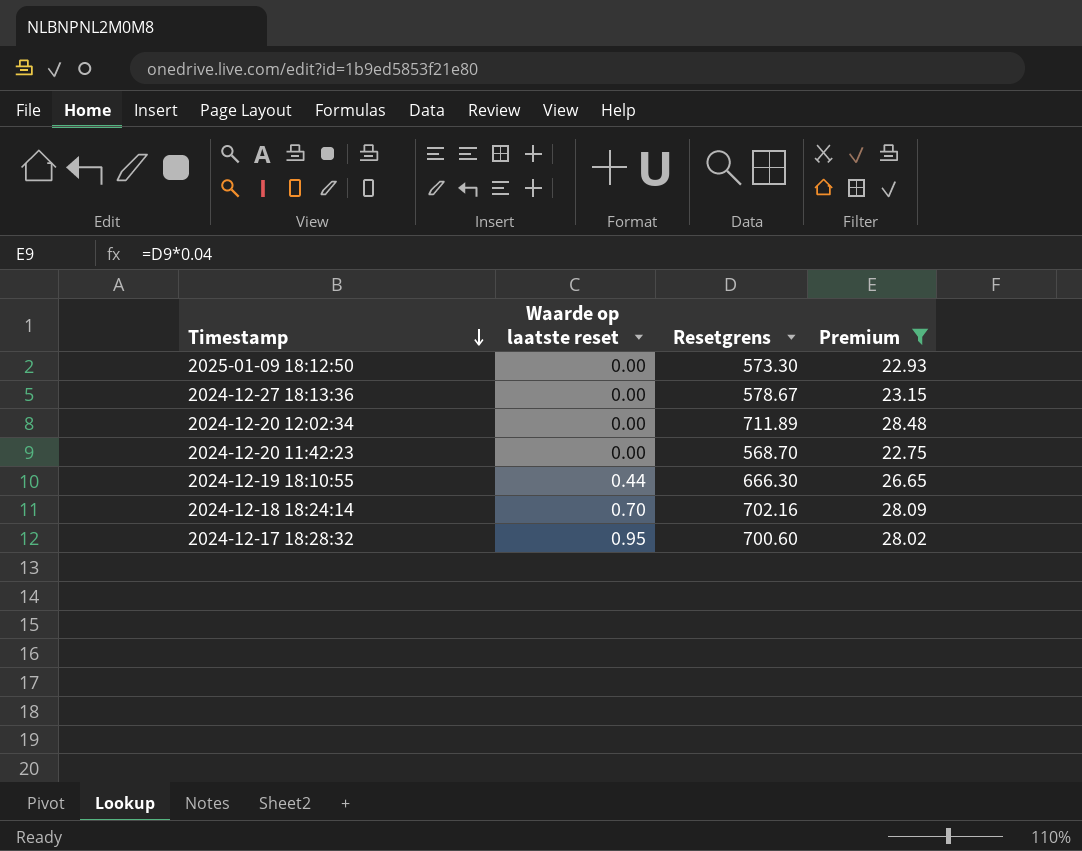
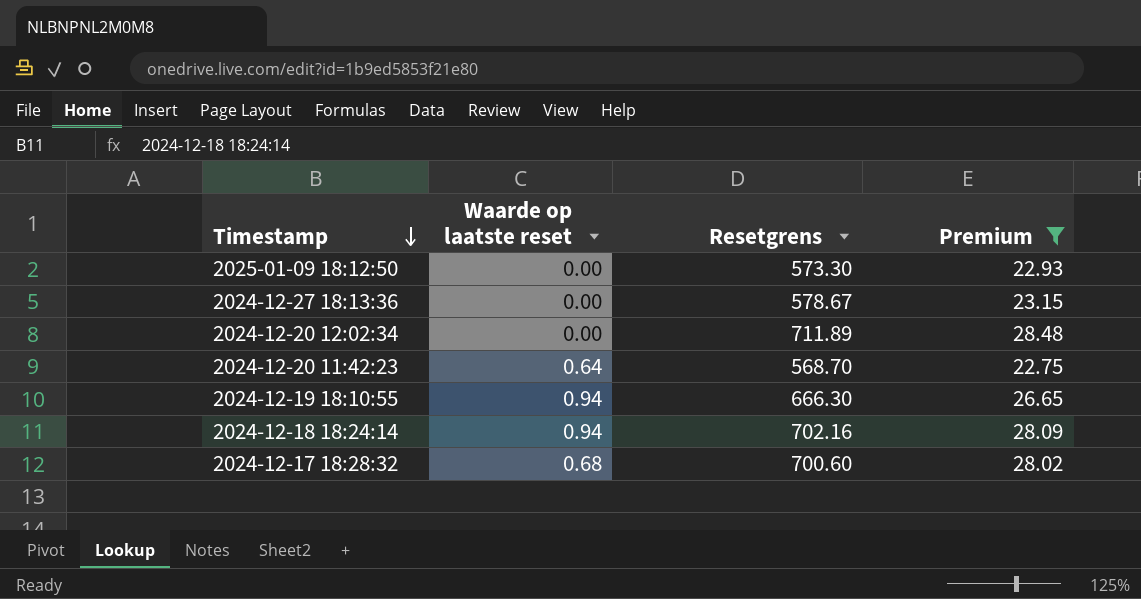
2024-12-20 11:42:23 | Waarde op laatste reset: 0.00 -> 0.64
2024-12-19 18:10:55 | Waarde op laatste reset: 0.44 -> 0.94
2024-12-18 18:24:14 | Waarde op laatste reset: 0.70 -> 0.94
2024-12-17 18:28:32 | Waarde op laatste reset: 0.95 -> 0.68

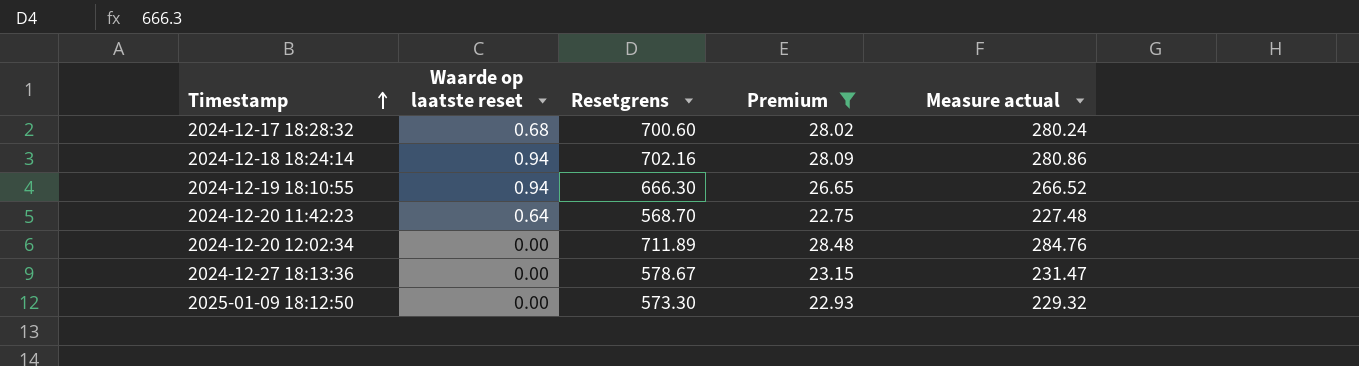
row order: Timestamp descending -> Timestamp ascending
column Measure actual | formula: none -> [Resetgrens] * 0.4

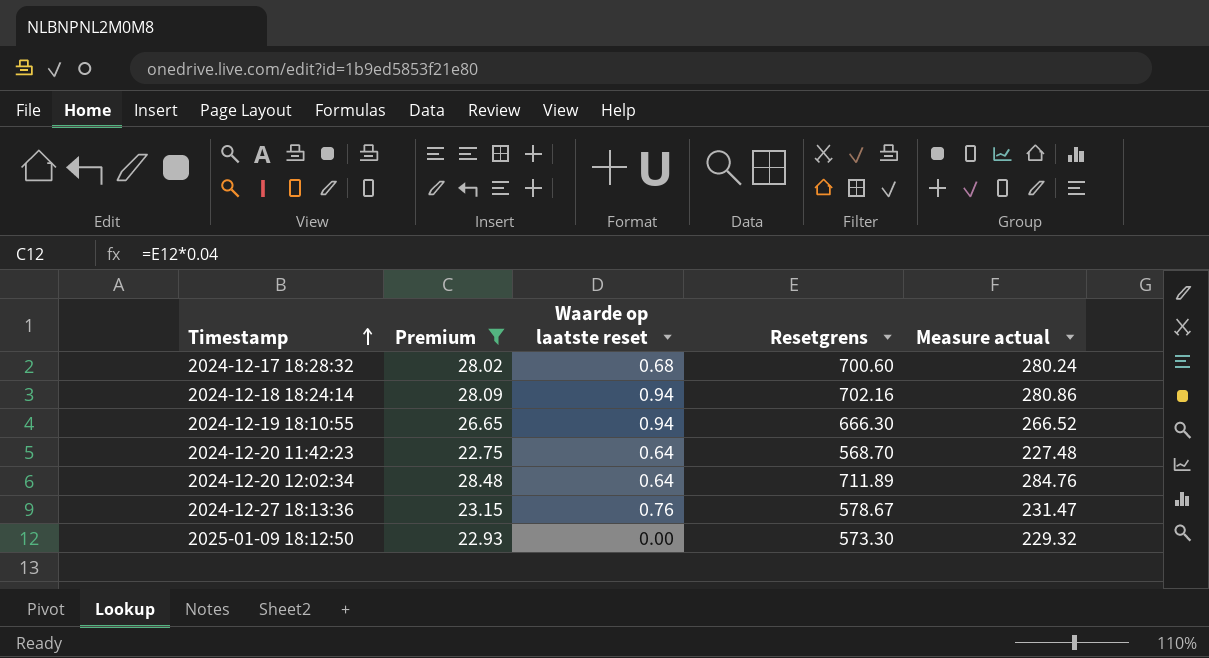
column Premium | position: 4 -> 2
2024-12-20 12:02:34 | Waarde op laatste reset: 0.00 -> 0.64
2024-12-27 18:13:36 | Waarde op laatste reset: 0.00 -> 0.76

